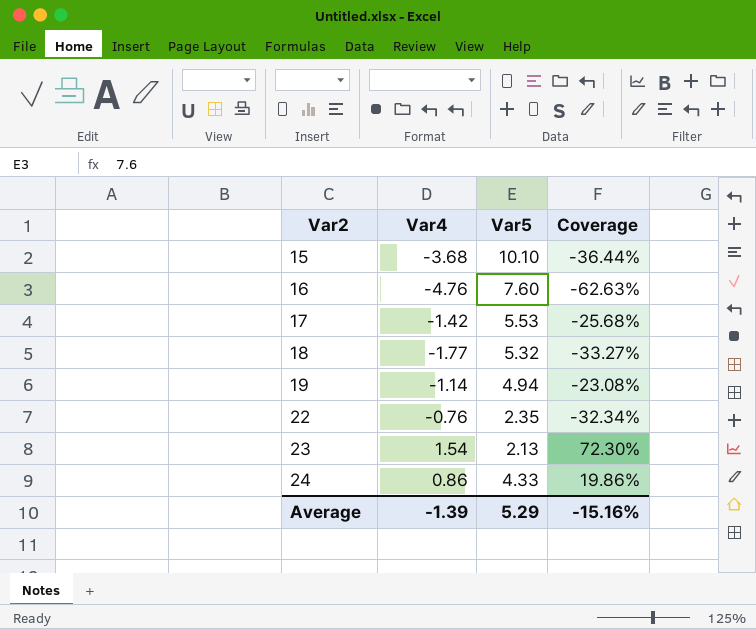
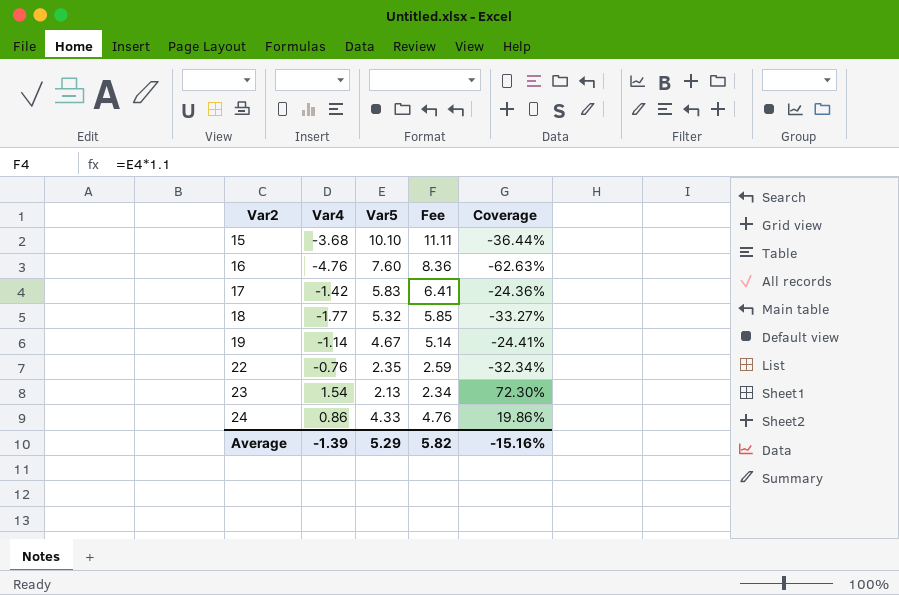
column Fee | formula: none -> [Var5] * 1.1
17 | Var5: 5.53 -> 5.83
17 | Coverage: -25.68% -> -24.36%
19 | Var5: 4.94 -> 4.67
19 | Coverage: -23.08% -> -24.41%

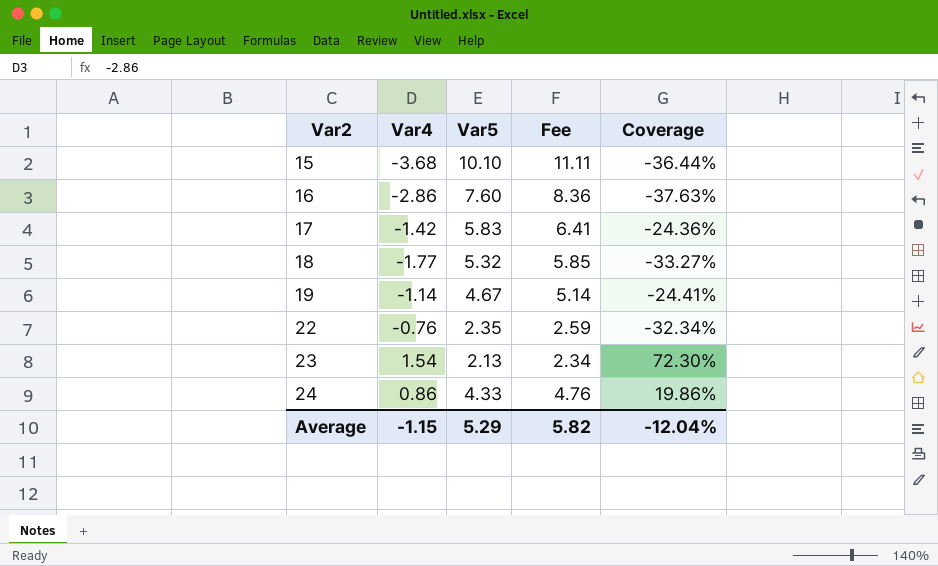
16 | Var4: -4.76 -> -2.86
16 | Coverage: -62.63% -> -37.63%
Average | Var4: -1.39 -> -1.15
Average | Coverage: -15.16% -> -12.04%

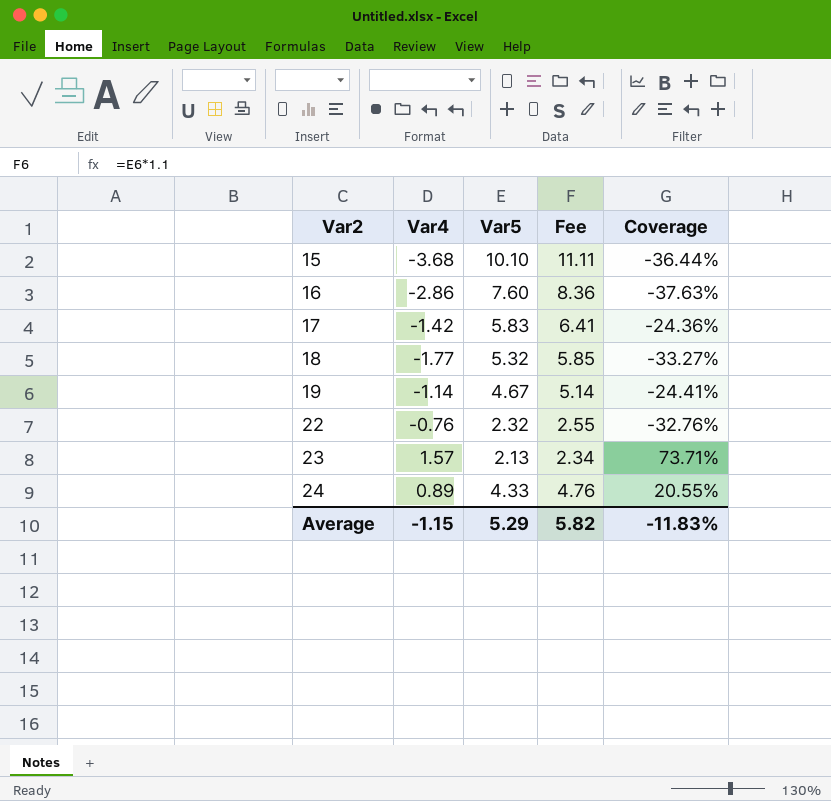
22 | Var5: 2.35 -> 2.32
22 | Fee: 2.59 -> 2.55
22 | Coverage: -32.34% -> -32.76%
23 | Var4: 1.54 -> 1.57
23 | Coverage: 72.30% -> 73.71%
24 | Var4: 0.86 -> 0.89
24 | Coverage: 19.86% -> 20.55%
Average | Coverage: -12.04% -> -11.83%

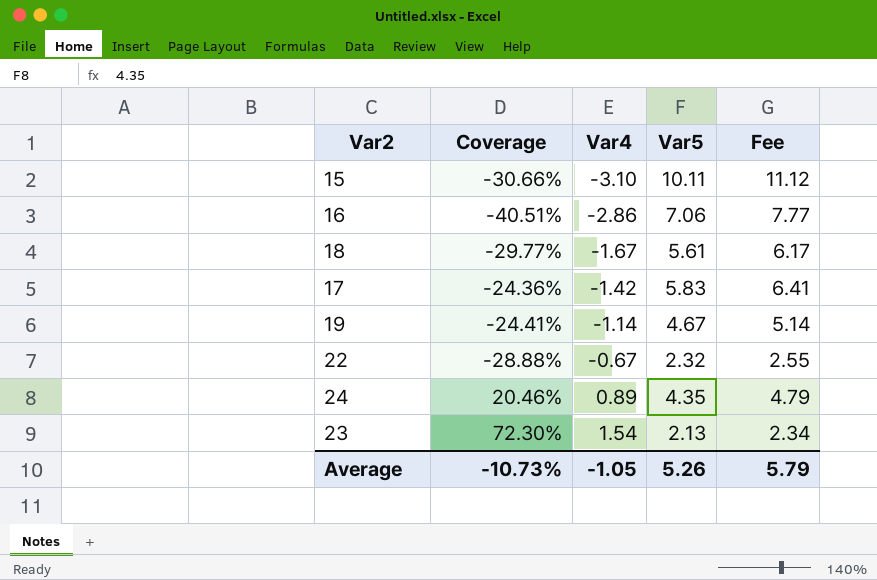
row order: Var2 ascending -> Var4 ascending
column Coverage | position: 5 -> 2
15 | Coverage: -36.44% -> -30.66%
15 | Var4: -3.68 -> -3.10
15 | Var5: 10.10 -> 10.11
15 | Fee: 11.11 -> 11.12
16 | Coverage: -37.63% -> -40.51%
16 | Var5: 7.60 -> 7.06
16 | Fee: 8.36 -> 7.77
18 | Coverage: -33.27% -> -29.77%
18 | Var4: -1.77 -> -1.67
18 | Var5: 5.32 -> 5.61
18 | Fee: 5.85 -> 6.17
22 | Coverage: -32.76% -> -28.88%
22 | Var4: -0.76 -> -0.67
24 | Coverage: 20.55% -> 20.46%
24 | Var5: 4.33 -> 4.35
24 | Fee: 4.76 -> 4.79
23 | Coverage: 73.71% -> 72.30%
23 | Var4: 1.57 -> 1.54
Average | Coverage: -11.83% -> -10.73%
Average | Var4: -1.15 -> -1.05
Average | Var5: 5.29 -> 5.26
Average | Fee: 5.82 -> 5.79

